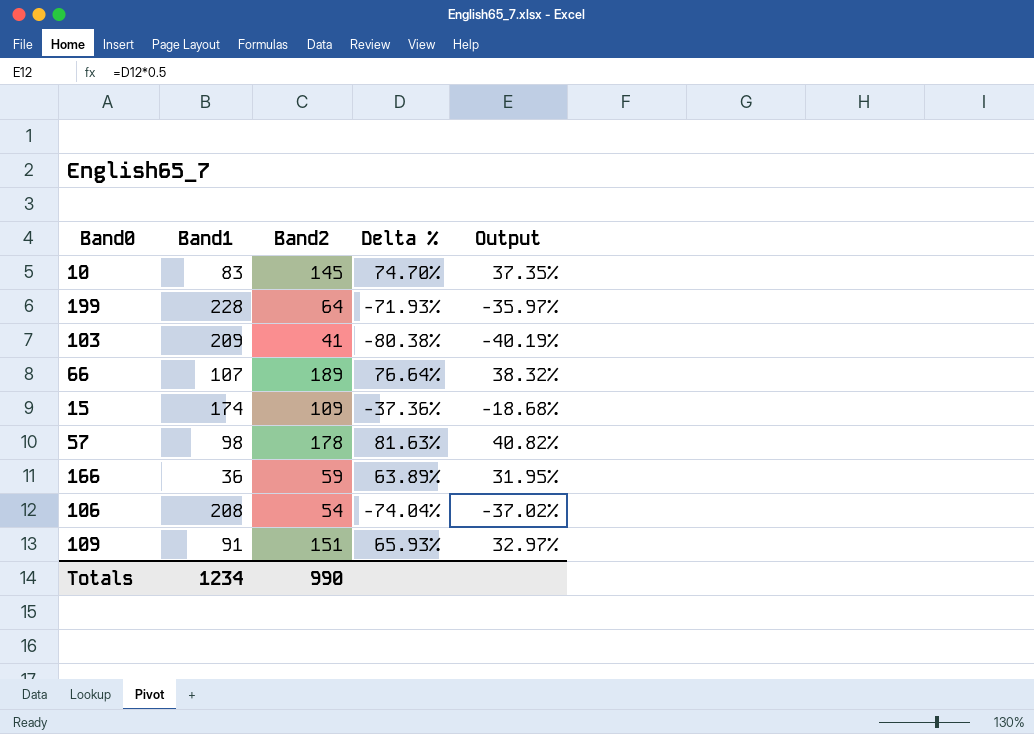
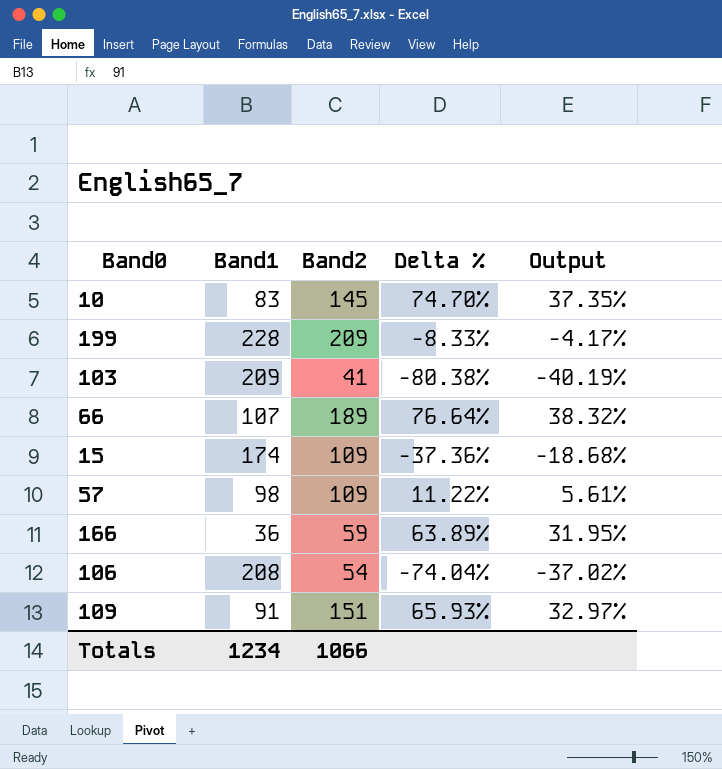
199 | Band2: 64 -> 209
199 | Delta %: -71.93% -> -8.33%
199 | Output: -35.97% -> -4.17%
57 | Band2: 178 -> 109
57 | Delta %: 81.63% -> 11.22%
57 | Output: 40.82% -> 5.61%
Totals | Band2: 990 -> 1066

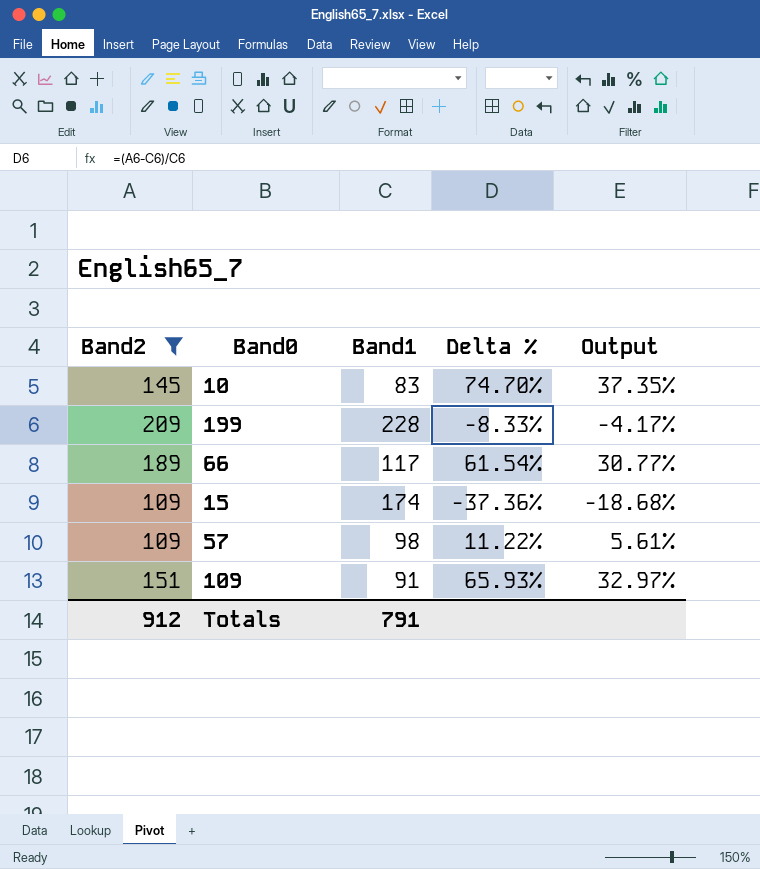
filter: none -> Band2 >= 109
column Band2 | position: 3 -> 1
66 | Band1: 107 -> 117
66 | Delta %: 76.64% -> 61.54%
66 | Output: 38.32% -> 30.77%
Totals | Band2: 1066 -> 912
Totals | Band1: 1234 -> 791

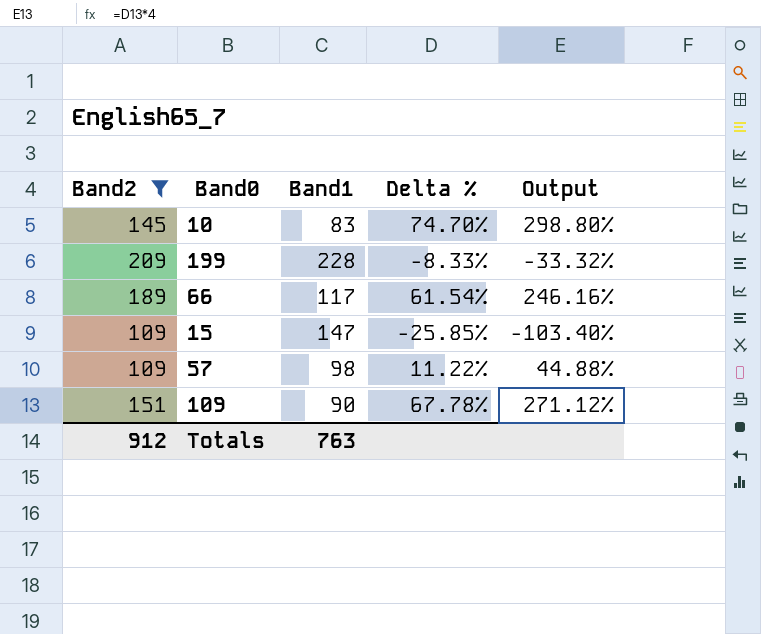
column Output | formula: [Delta %] * 0.5 -> [Delta %] * 4
15 | Band1: 174 -> 147
15 | Delta %: -37.36% -> -25.85%
109 | Band1: 91 -> 90
109 | Delta %: 65.93% -> 67.78%
Totals | Band1: 791 -> 763

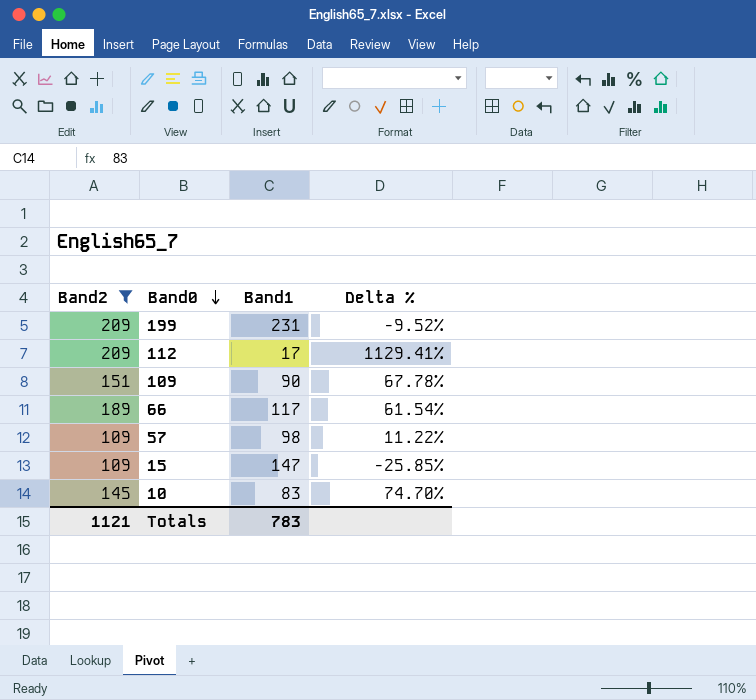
row order: none -> Band0 descending
column Output | formula: [Delta %] * 4 -> none
199 | Band1: 228 -> 231
199 | Delta %: -8.33% -> -9.52%
row 112: none -> 209 | 17 | 1129.41%
Totals | Band2: 912 -> 1121
Totals | Band1: 763 -> 783

